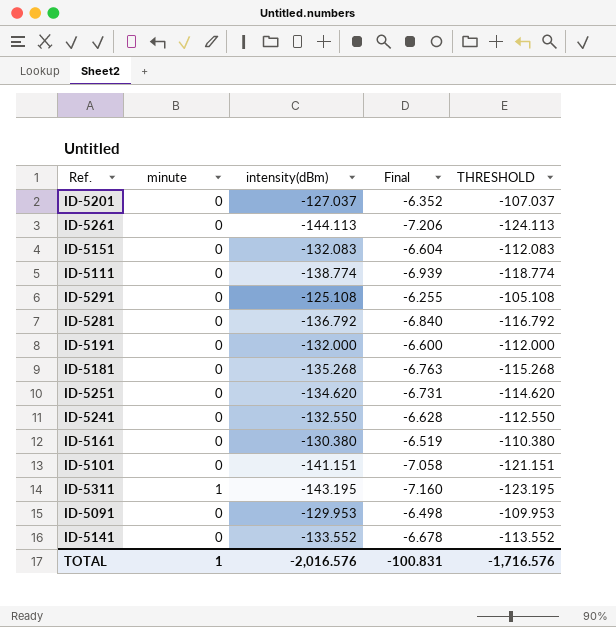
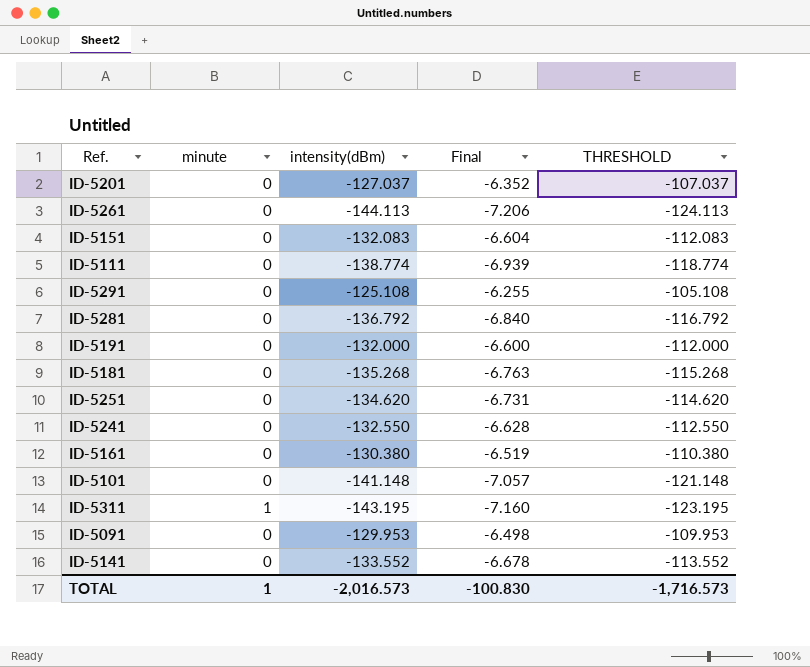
ID-5101 | intensity(dBm): -141.151 -> -141.148
ID-5101 | Final: -7.058 -> -7.057
ID-5101 | THRESHOLD: -121.151 -> -121.148
TOTAL | intensity(dBm): -2,016.576 -> -2,016.573
TOTAL | Final: -100.831 -> -100.830
TOTAL | THRESHOLD: -1,716.576 -> -1,716.573

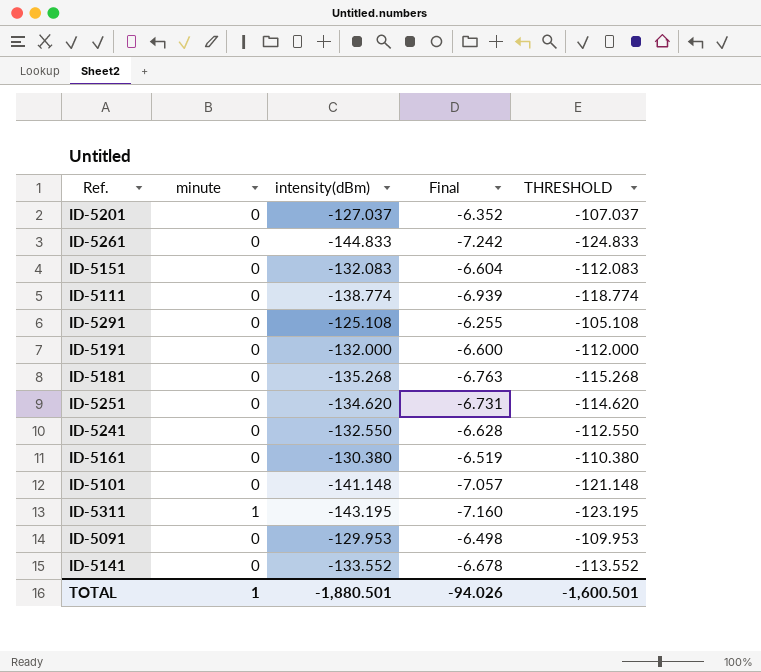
row ID-5281: 0 | -136.792 | -6.840 | -116.792 -> none
ID-5261 | intensity(dBm): -144.113 -> -144.833
ID-5261 | Final: -7.206 -> -7.242
ID-5261 | THRESHOLD: -124.113 -> -124.833
TOTAL | intensity(dBm): -2,016.573 -> -1,880.501
TOTAL | Final: -100.830 -> -94.026
TOTAL | THRESHOLD: -1,716.573 -> -1,600.501

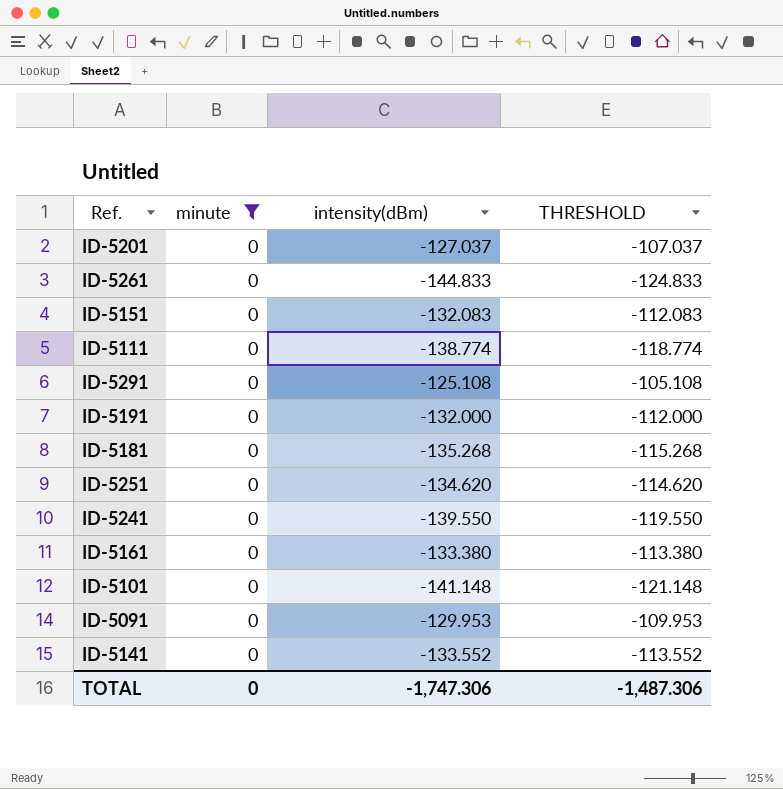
filter: none -> minute = 0
column Final | formula: [intensity(dBm)] * 0.05 -> none
ID-5241 | intensity(dBm): -132.550 -> -139.550
ID-5241 | THRESHOLD: -112.550 -> -119.550
ID-5161 | intensity(dBm): -130.380 -> -133.380
ID-5161 | THRESHOLD: -110.380 -> -113.380
TOTAL | minute: 1 -> 0
TOTAL | intensity(dBm): -1,880.501 -> -1,747.306
TOTAL | THRESHOLD: -1,600.501 -> -1,487.306

